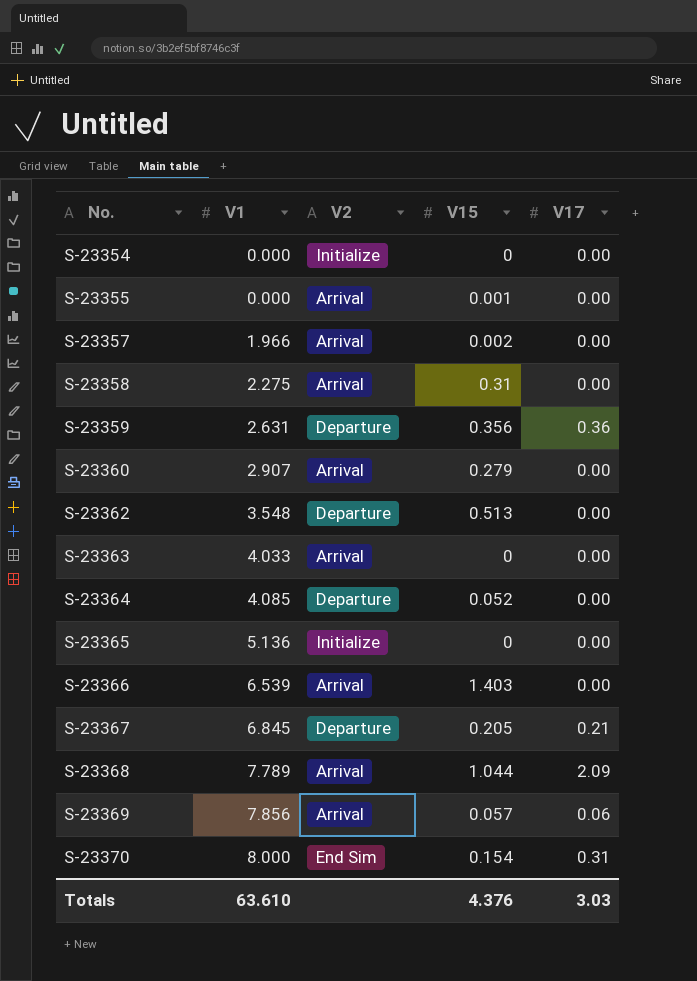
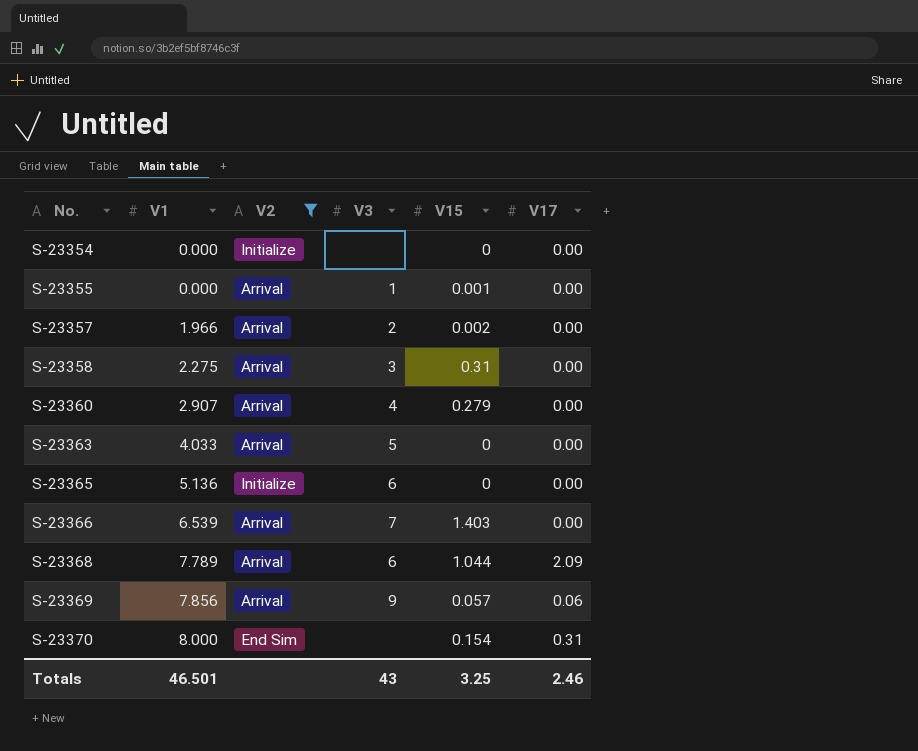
filter: none -> V2 != Departure
column V3 | position: none -> 4
Totals | V1: 63.610 -> 46.501
Totals | V15: 4.376 -> 3.25
Totals | V17: 3.03 -> 2.46

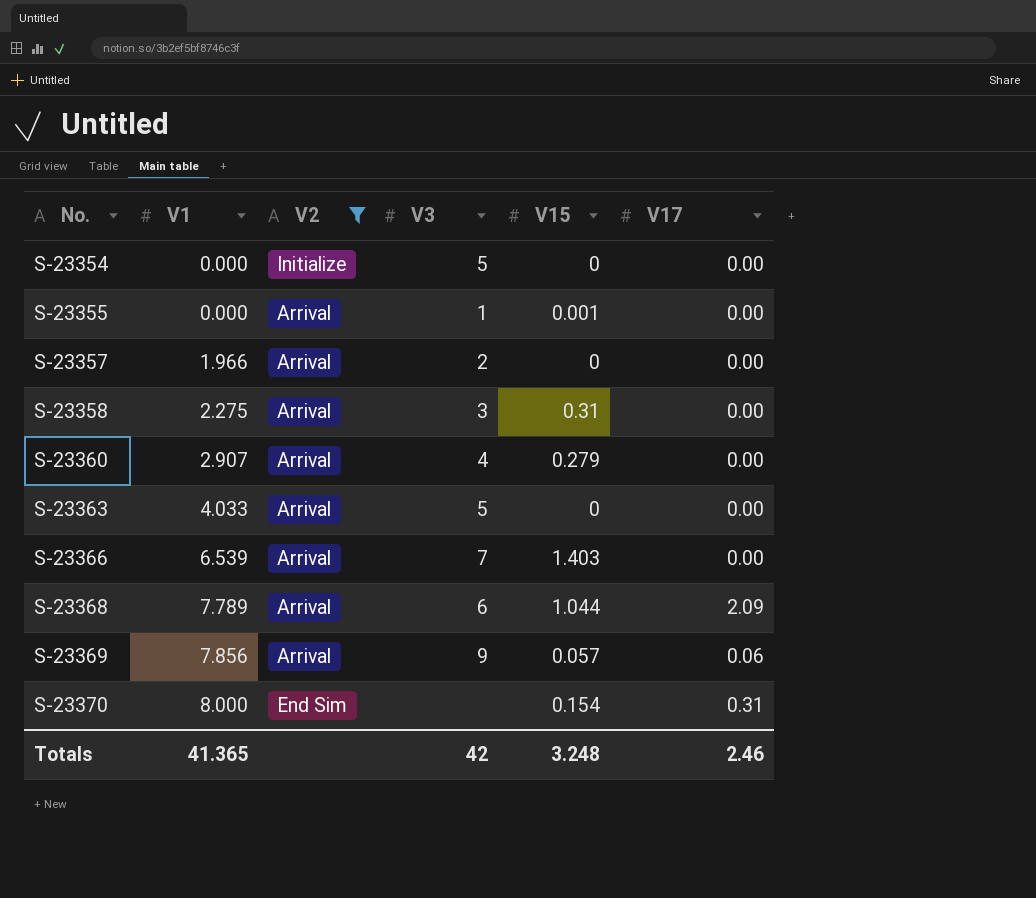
row S-23365: 5.136 | Initialize | 6 | 0 | 0.00 -> none
S-23354 | V3: none -> 5
S-23357 | V15: 0.002 -> 0
Totals | V1: 46.501 -> 41.365
Totals | V3: 43 -> 42
Totals | V15: 3.25 -> 3.248

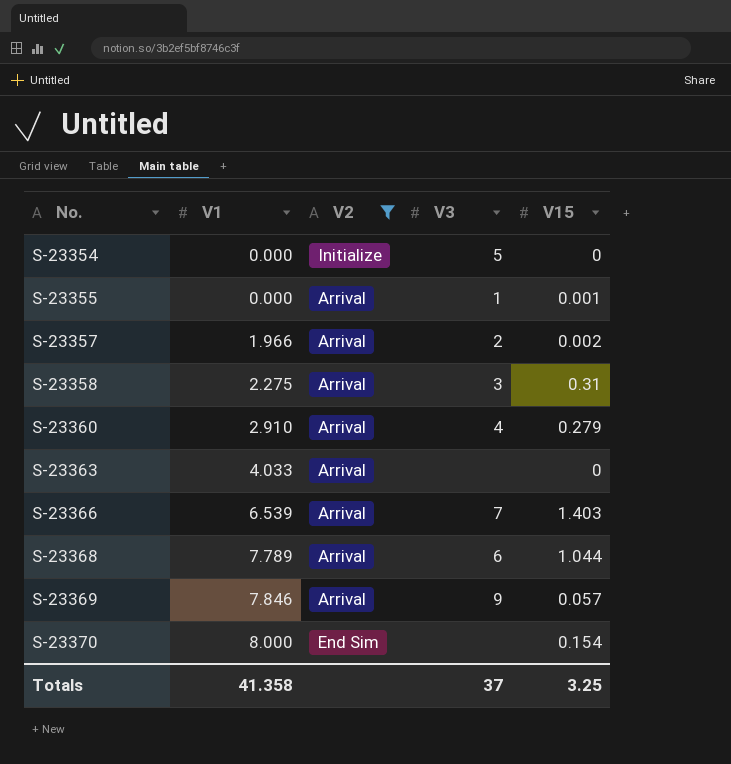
column V17 | position: 6 -> none
S-23357 | V15: 0 -> 0.002
S-23360 | V1: 2.907 -> 2.910
S-23363 | V3: 5 -> none
S-23369 | V1: 7.856 -> 7.846
Totals | V1: 41.365 -> 41.358
Totals | V3: 42 -> 37
Totals | V15: 3.248 -> 3.25

